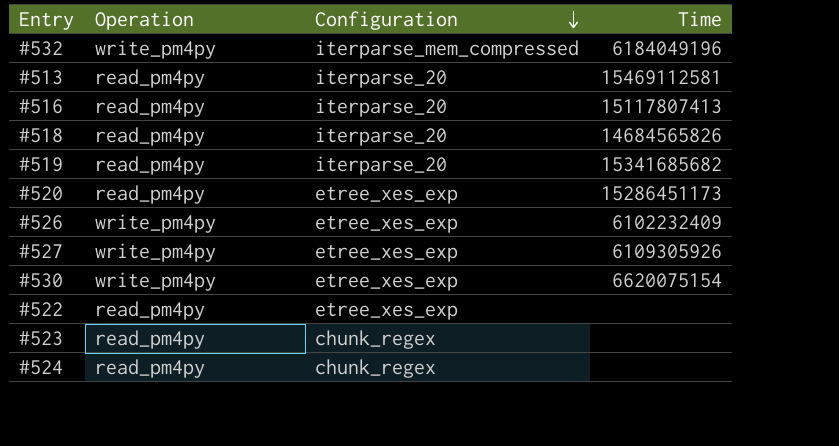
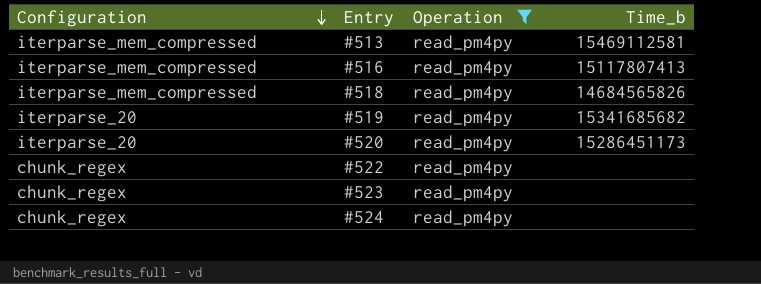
filter: none -> Operation = read_pm4py
column Configuration | position: 3 -> 1
column name: Time -> Time_b
#513 | Configuration: iterparse_20 -> iterparse_mem_compressed
#516 | Configuration: iterparse_20 -> iterparse_mem_compressed
#518 | Configuration: iterparse_20 -> iterparse_mem_compressed
#520 | Configuration: etree_xes_exp -> iterparse_20
#522 | Configuration: etree_xes_exp -> chunk_regex

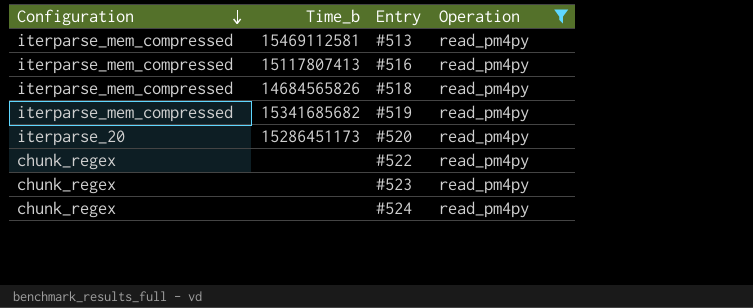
column Time_b | position: 4 -> 2
#519 | Configuration: iterparse_20 -> iterparse_mem_compressed

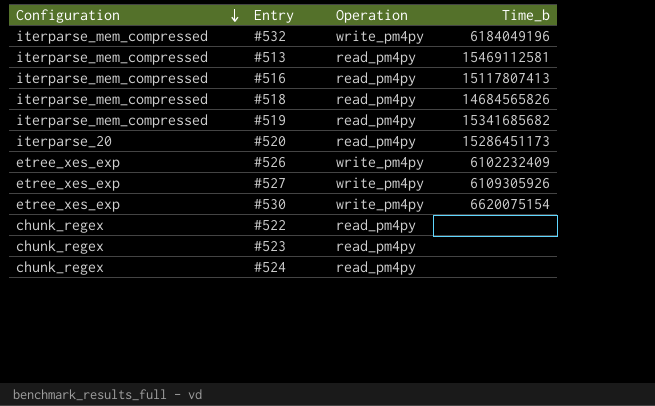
filter: Operation = read_pm4py -> none
column Time_b | position: 2 -> 4

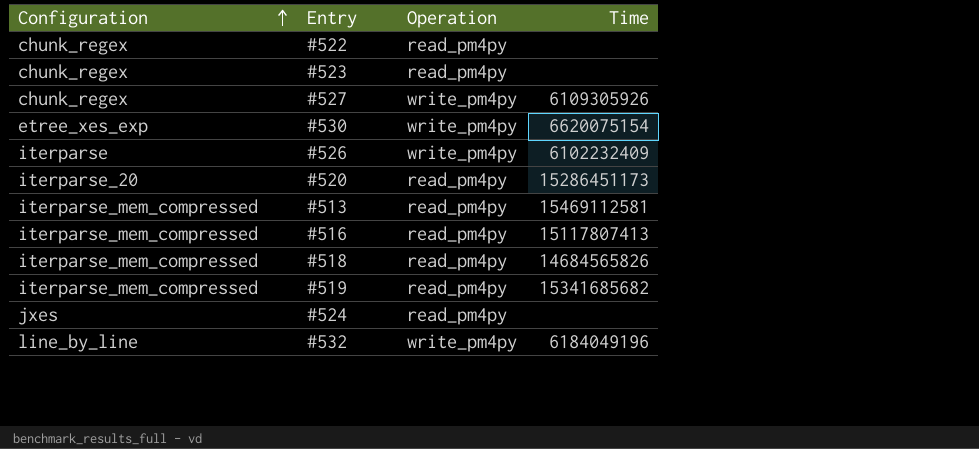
row order: Configuration descending -> Configuration ascending
column name: Time_b -> Time
#527 | Configuration: etree_xes_exp -> chunk_regex
#526 | Configuration: etree_xes_exp -> iterparse
#524 | Configuration: chunk_regex -> jxes
#532 | Configuration: iterparse_mem_compressed -> line_by_line

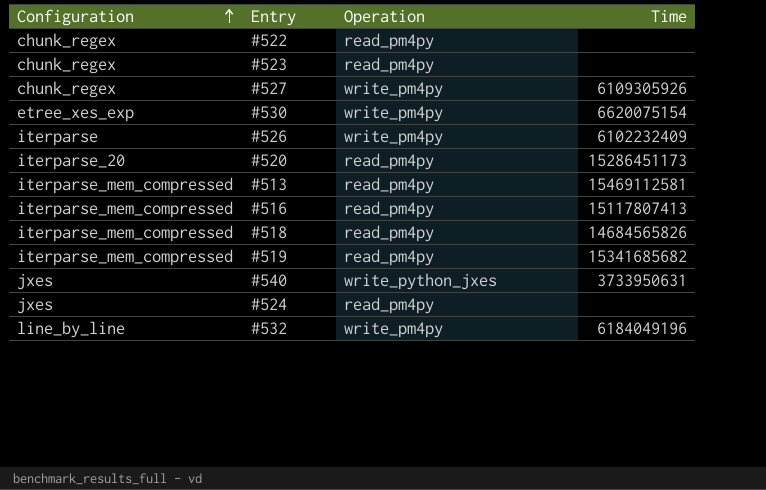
row #540: none -> jxes | write_python_jxes | 3733950631

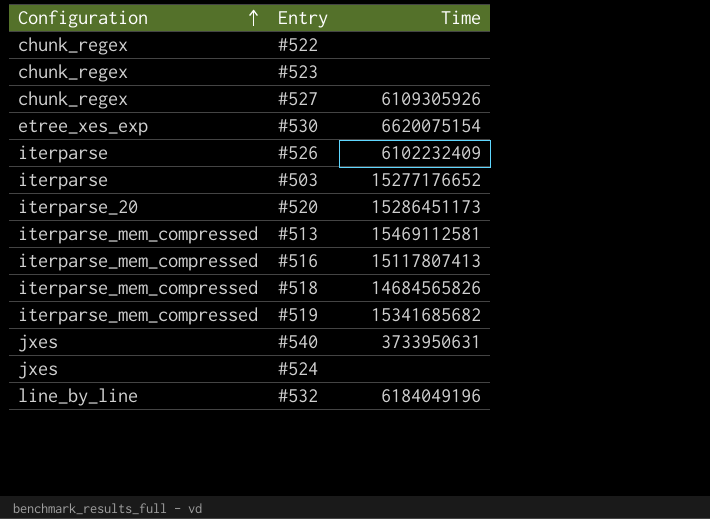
column Operation | position: 3 -> none
row #503: none -> iterparse | 15277176652

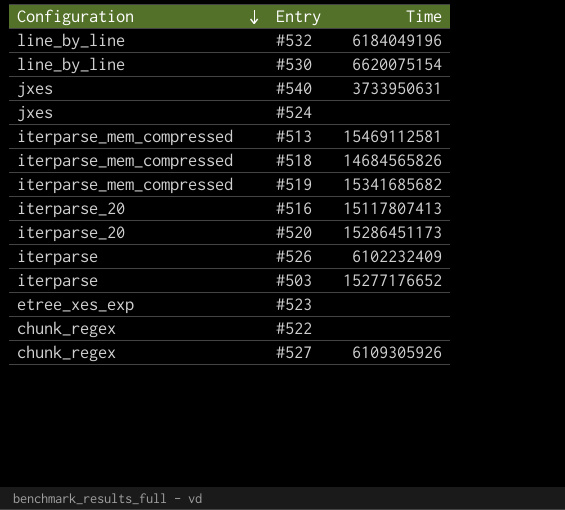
row order: Configuration ascending -> Configuration descending
#530 | Configuration: etree_xes_exp -> line_by_line
#516 | Configuration: iterparse_mem_compressed -> iterparse_20
#523 | Configuration: chunk_regex -> etree_xes_exp

